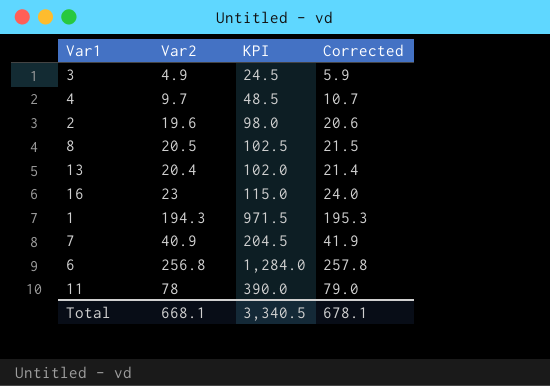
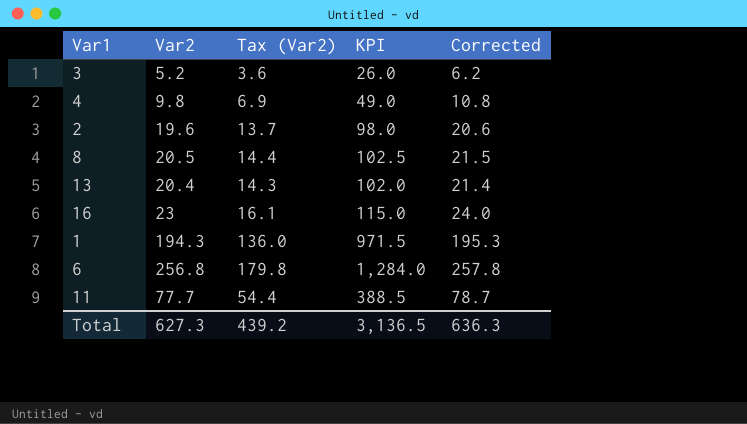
column Tax (Var2) | formula: none -> [Var2] * 0.7
row 7: 40.9 | 204.5 | 41.9 -> none
3 | Var2: 4.9 -> 5.2
3 | KPI: 24.5 -> 26.0
3 | Corrected: 5.9 -> 6.2
4 | Var2: 9.7 -> 9.8
4 | KPI: 48.5 -> 49.0
4 | Corrected: 10.7 -> 10.8
11 | Var2: 78 -> 77.7
11 | KPI: 390.0 -> 388.5
11 | Corrected: 79.0 -> 78.7
Total | Var2: 668.1 -> 627.3
Total | KPI: 3,340.5 -> 3,136.5
Total | Corrected: 678.1 -> 636.3

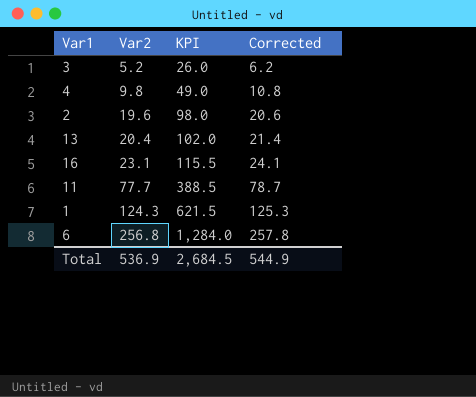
row order: none -> Var2 ascending
column Tax (Var2) | formula: [Var2] * 0.7 -> none
row 8: 20.5 | 14.4 | 102.5 | 21.5 -> none
16 | Var2: 23 -> 23.1
16 | KPI: 115.0 -> 115.5
16 | Corrected: 24.0 -> 24.1
1 | Var2: 194.3 -> 124.3
1 | KPI: 971.5 -> 621.5
1 | Corrected: 195.3 -> 125.3
Total | Var2: 627.3 -> 536.9
Total | KPI: 3,136.5 -> 2,684.5
Total | Corrected: 636.3 -> 544.9

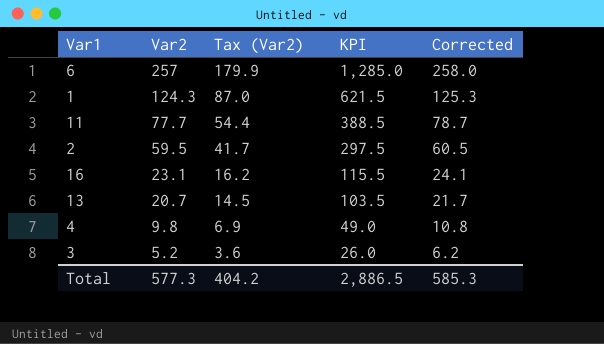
row order: Var2 ascending -> Var2 descending
column Tax (Var2) | formula: none -> [Var2] * 0.7
6 | Var2: 256.8 -> 257
6 | KPI: 1,284.0 -> 1,285.0
6 | Corrected: 257.8 -> 258.0
2 | Var2: 19.6 -> 59.5
2 | KPI: 98.0 -> 297.5
2 | Corrected: 20.6 -> 60.5
13 | Var2: 20.4 -> 20.7
13 | KPI: 102.0 -> 103.5
13 | Corrected: 21.4 -> 21.7
Total | Var2: 536.9 -> 577.3
Total | KPI: 2,684.5 -> 2,886.5
Total | Corrected: 544.9 -> 585.3

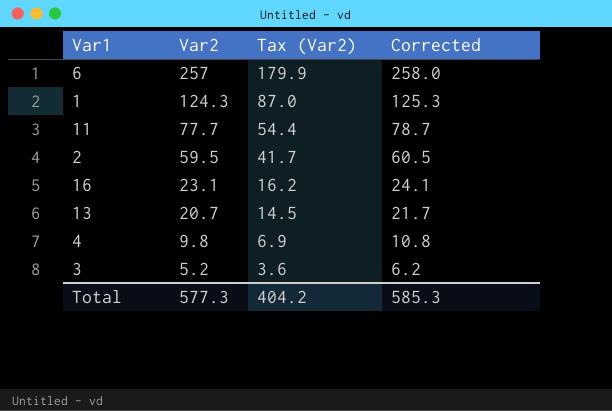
column KPI | formula: [Var2] * 5 -> none

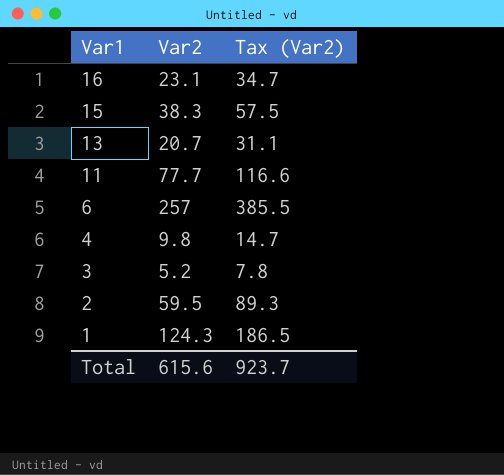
row order: Var2 descending -> Var1 descending
column Corrected | formula: [Var2] + 1 -> none
column Tax (Var2) | formula: [Var2] * 0.7 -> [Var2] * 1.5
row 15: none -> 38.3 | 57.5
Total | Var2: 577.3 -> 615.6
Total | Tax (Var2): 404.2 -> 923.7

